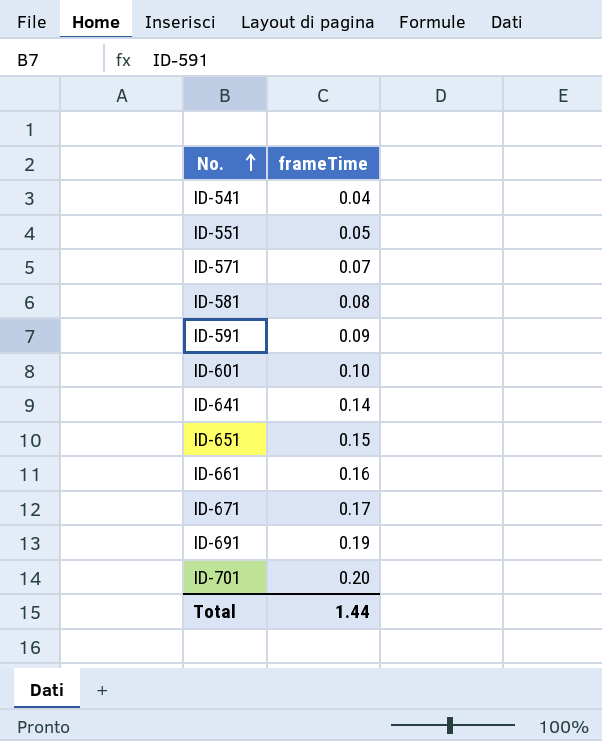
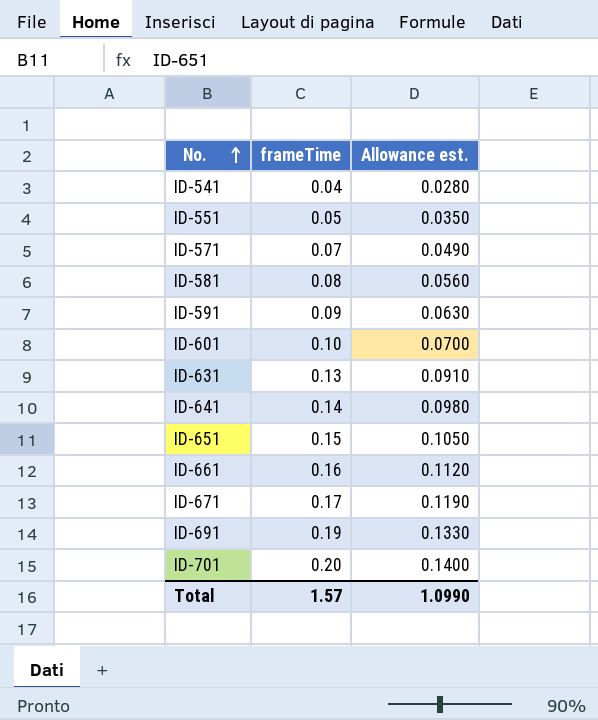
column Allowance est. | formula: none -> [frameTime] * 0.7
row ID-631: none -> 0.13 | 0.0910
Total | frameTime: 1.44 -> 1.57

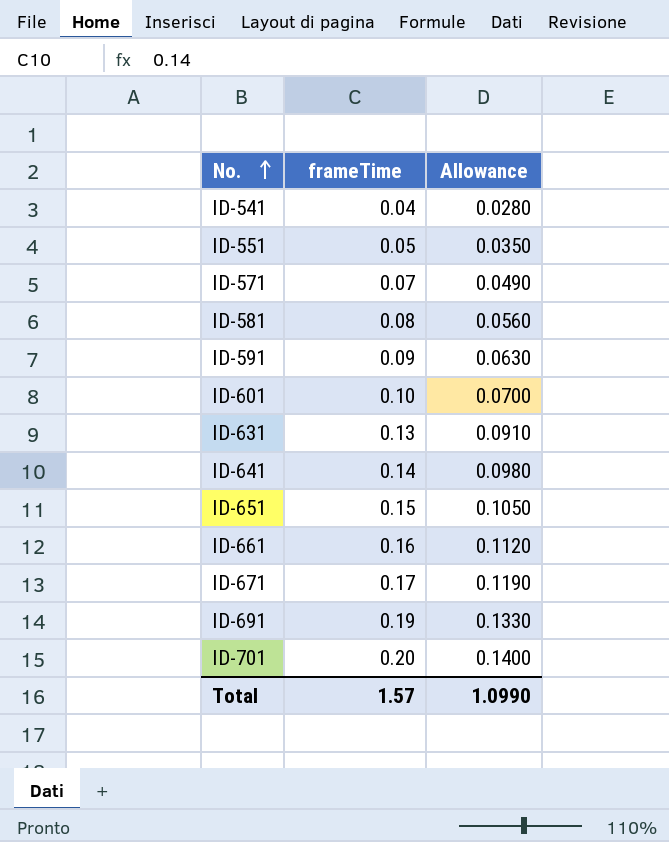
column name: Allowance est. -> Allowance

